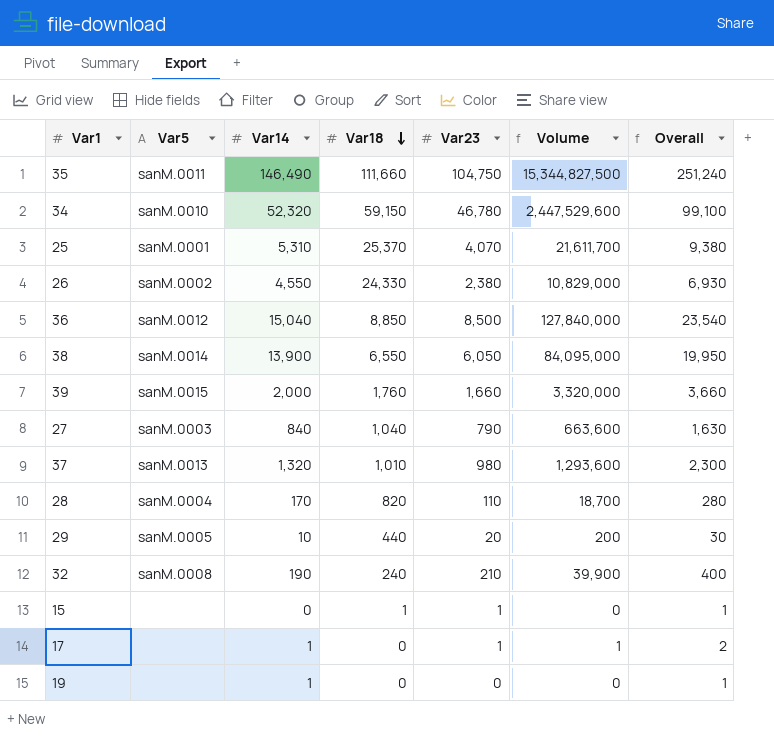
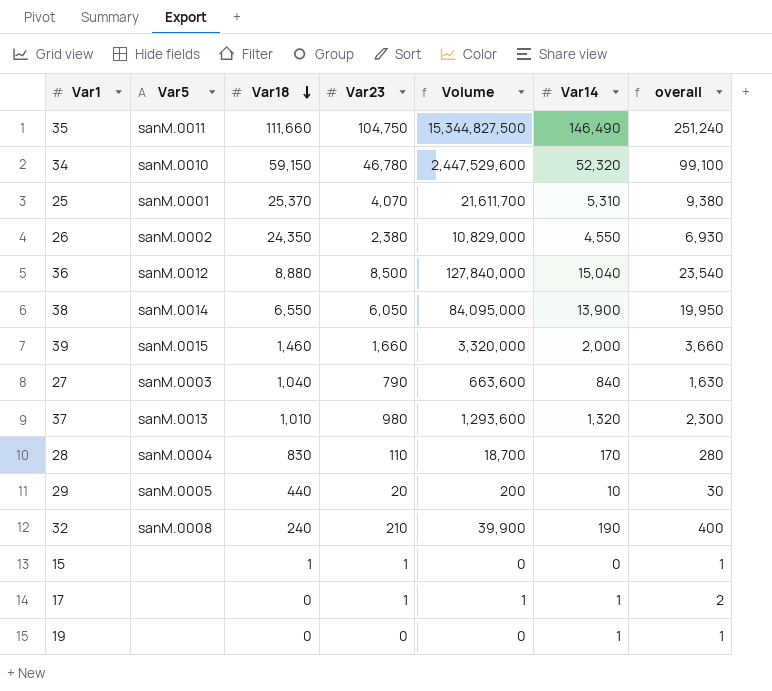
column Var14 | position: 3 -> 6
column name: Overall -> overall
26 | Var18: 24,330 -> 24,350
36 | Var18: 8,850 -> 8,880
39 | Var18: 1,760 -> 1,460
28 | Var18: 820 -> 830

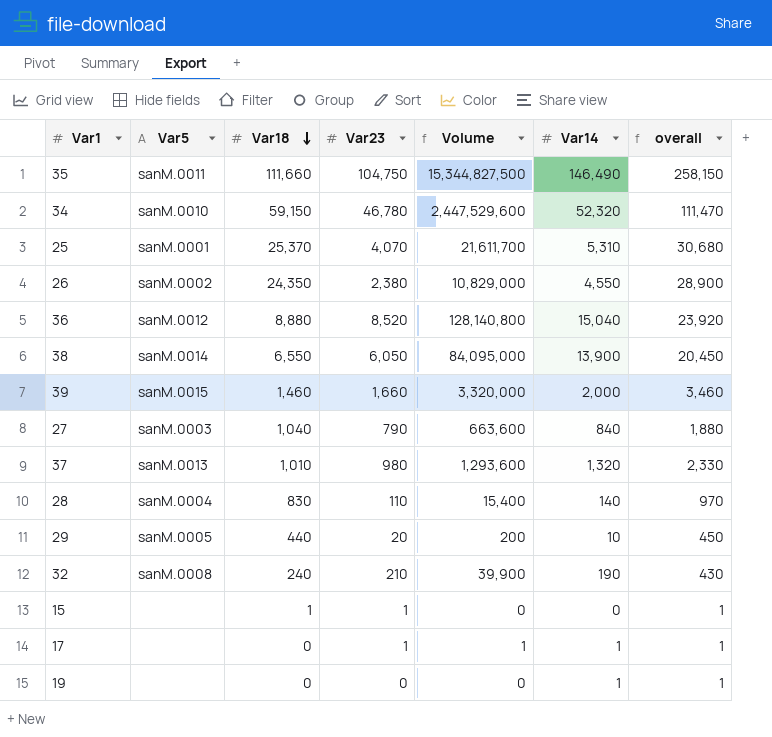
column overall | formula: [Var23] + [Var14] -> [Var18] + [Var14]
36 | Var23: 8,500 -> 8,520
36 | Volume: 127,840,000 -> 128,140,800
28 | Volume: 18,700 -> 15,400
28 | Var14: 170 -> 140

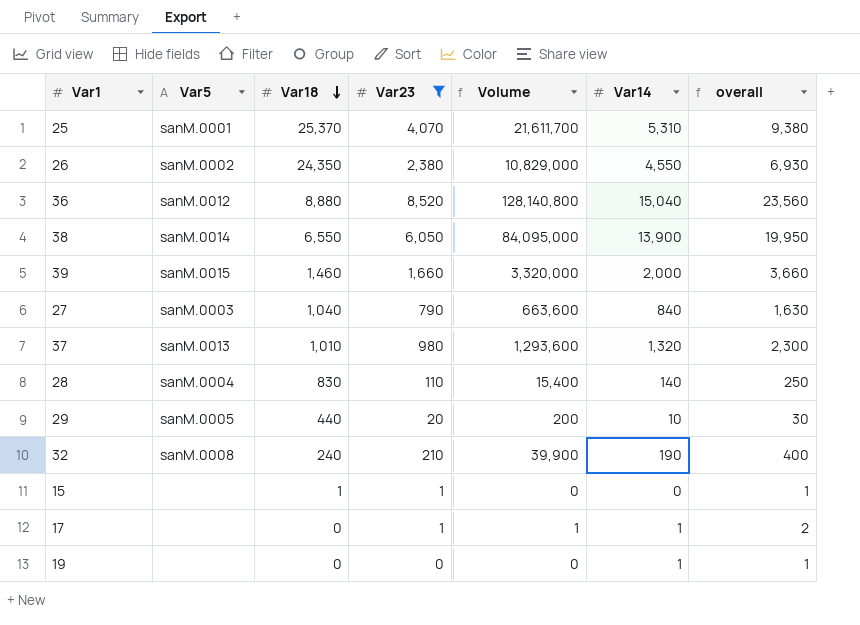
filter: none -> Var23 <= 8,520
column overall | formula: [Var18] + [Var14] -> [Var23] + [Var14]

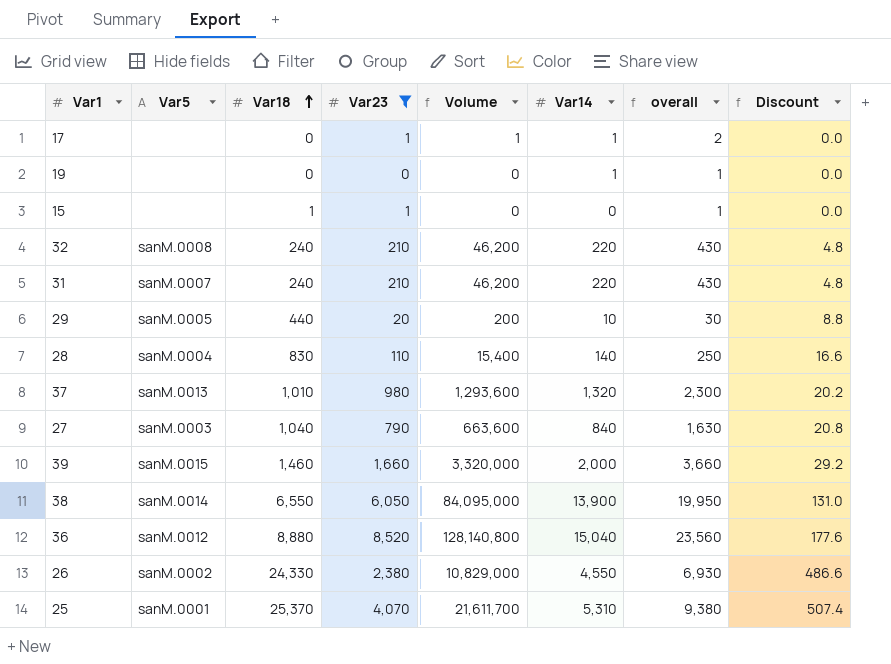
row order: Var18 descending -> Var18 ascending
column Discount | formula: none -> [Var18] * 0.02
32 | Volume: 39,900 -> 46,200
32 | Var14: 190 -> 220
32 | overall: 400 -> 430
row 31: none -> sanM.0007 | 240 | 210 | 46,200 | 220 | 430 | 4.8
26 | Var18: 24,350 -> 24,330

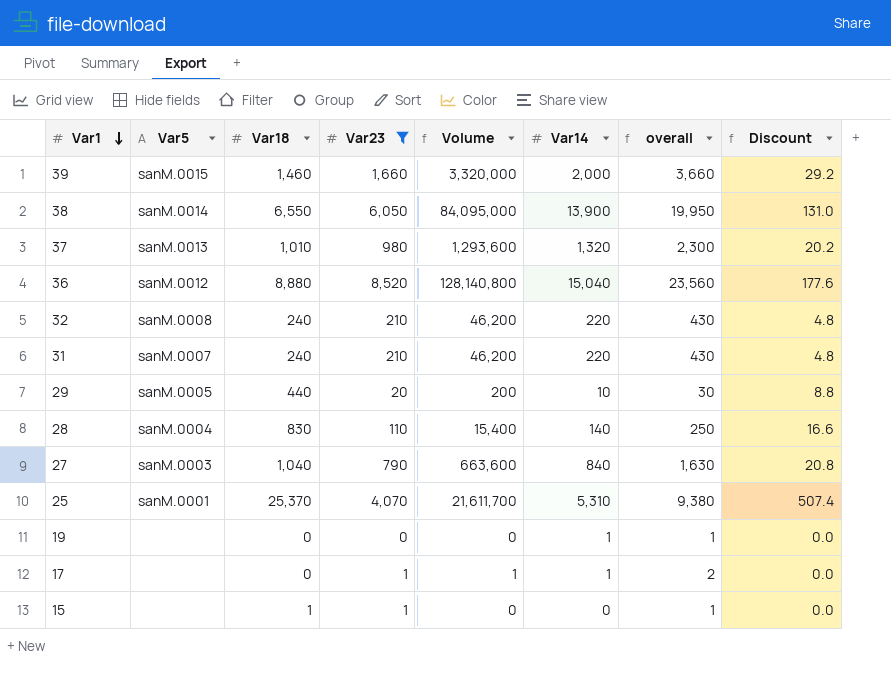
row order: Var18 ascending -> Var1 descending
row 26: sanM.0002 | 24,330 | 2,380 | 10,829,000 | 4,550 | 6,930 | 486.6 -> none

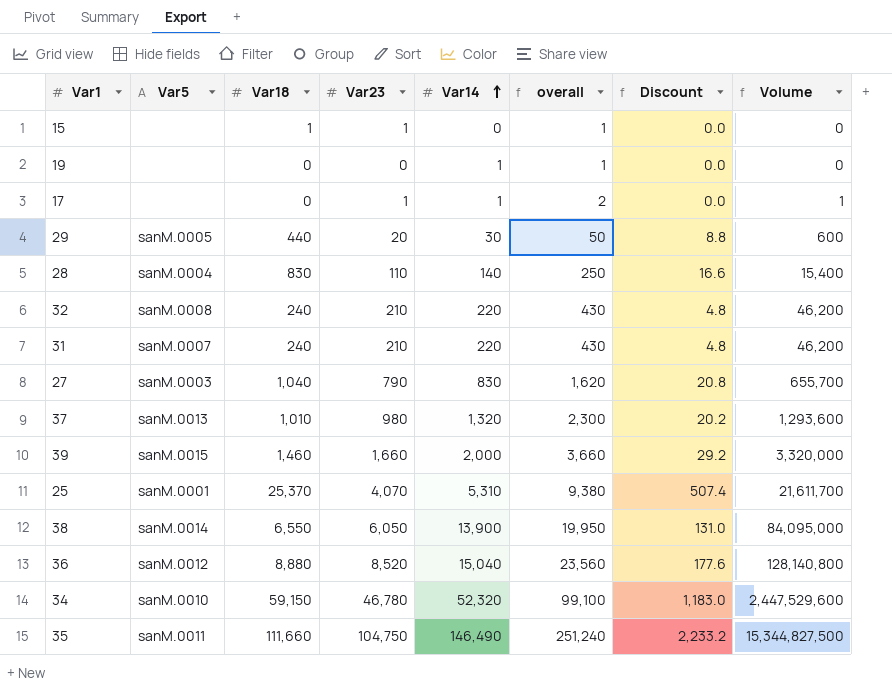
filter: Var23 <= 8,520 -> none
row order: Var1 descending -> Var14 ascending
column Volume | position: 5 -> 8
29 | Var14: 10 -> 30
29 | overall: 30 -> 50
29 | Volume: 200 -> 600
27 | Var14: 840 -> 830
27 | overall: 1,630 -> 1,620
27 | Volume: 663,600 -> 655,700

